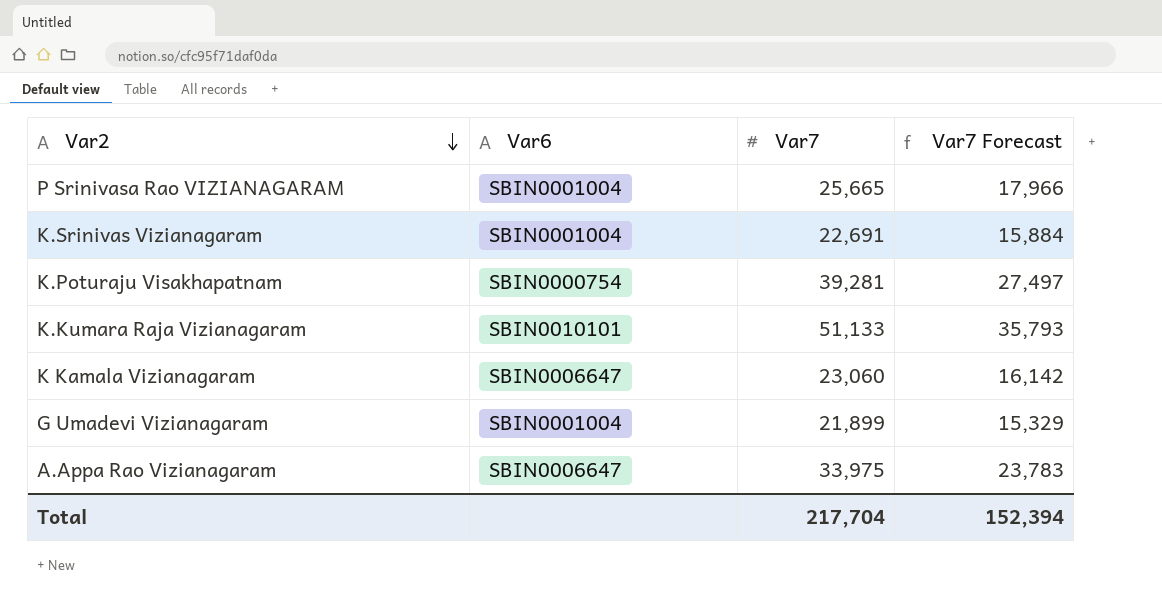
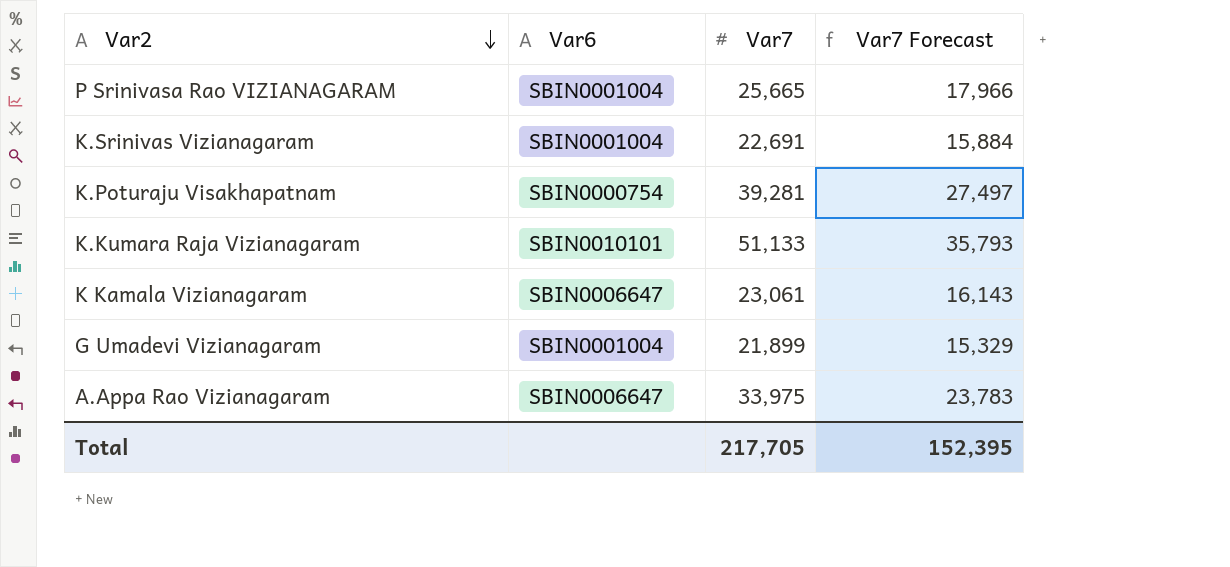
K Kamala Vizianagaram | Var7: 23,060 -> 23,061
K Kamala Vizianagaram | Var7 Forecast: 16,142 -> 16,143
Total | Var7: 217,704 -> 217,705
Total | Var7 Forecast: 152,394 -> 152,395

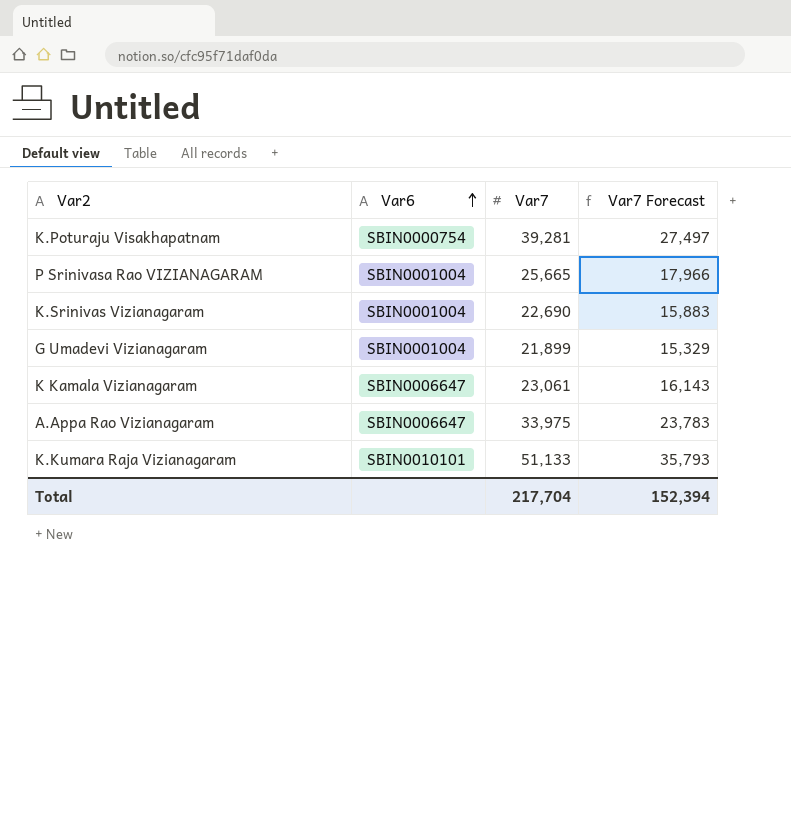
row order: Var2 descending -> Var6 ascending
K.Srinivas Vizianagaram | Var7: 22,691 -> 22,690
K.Srinivas Vizianagaram | Var7 Forecast: 15,884 -> 15,883
Total | Var7: 217,705 -> 217,704
Total | Var7 Forecast: 152,395 -> 152,394

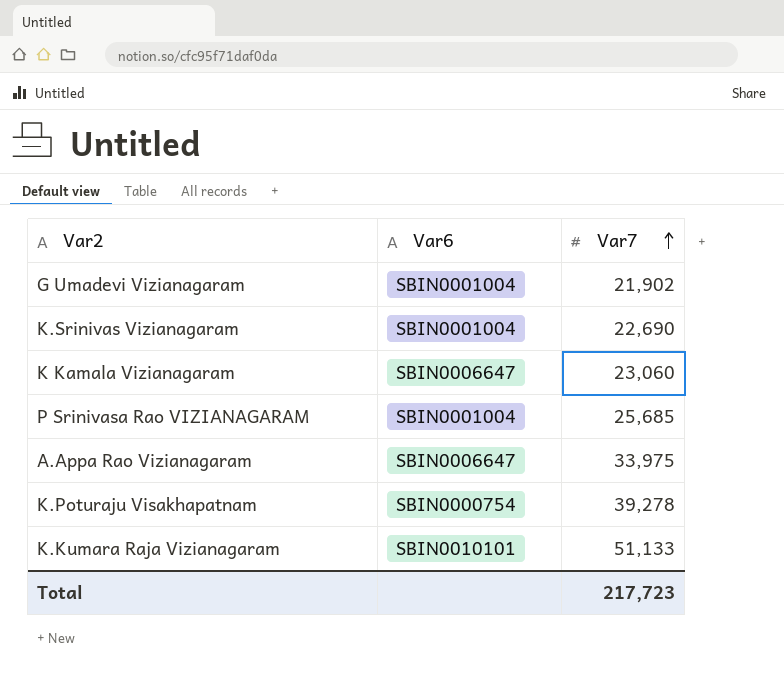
row order: Var6 ascending -> Var7 ascending
column Var7 Forecast | formula: [Var7] * 0.7 -> none
G Umadevi Vizianagaram | Var7: 21,899 -> 21,902
K Kamala Vizianagaram | Var7: 23,061 -> 23,060
P Srinivasa Rao VIZIANAGARAM | Var7: 25,665 -> 25,685
K.Poturaju Visakhapatnam | Var7: 39,281 -> 39,278
Total | Var7: 217,704 -> 217,723

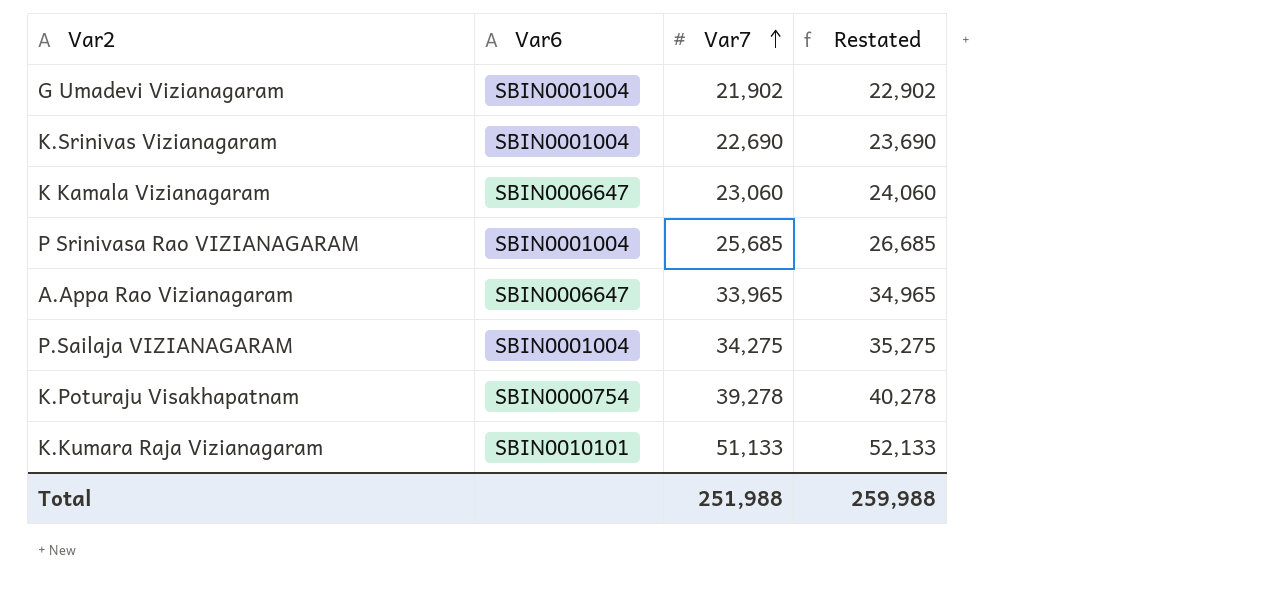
column Restated | formula: none -> [Var7] + 1000
A.Appa Rao Vizianagaram | Var7: 33,975 -> 33,965
row P.Sailaja VIZIANAGARAM: none -> SBIN0001004 | 34,275 | 35,275
Total | Var7: 217,723 -> 251,988

